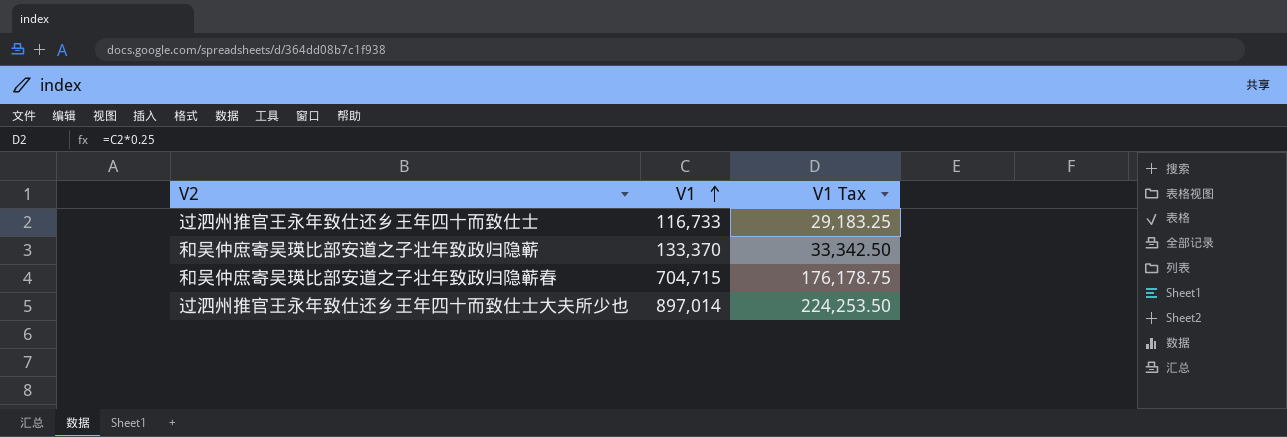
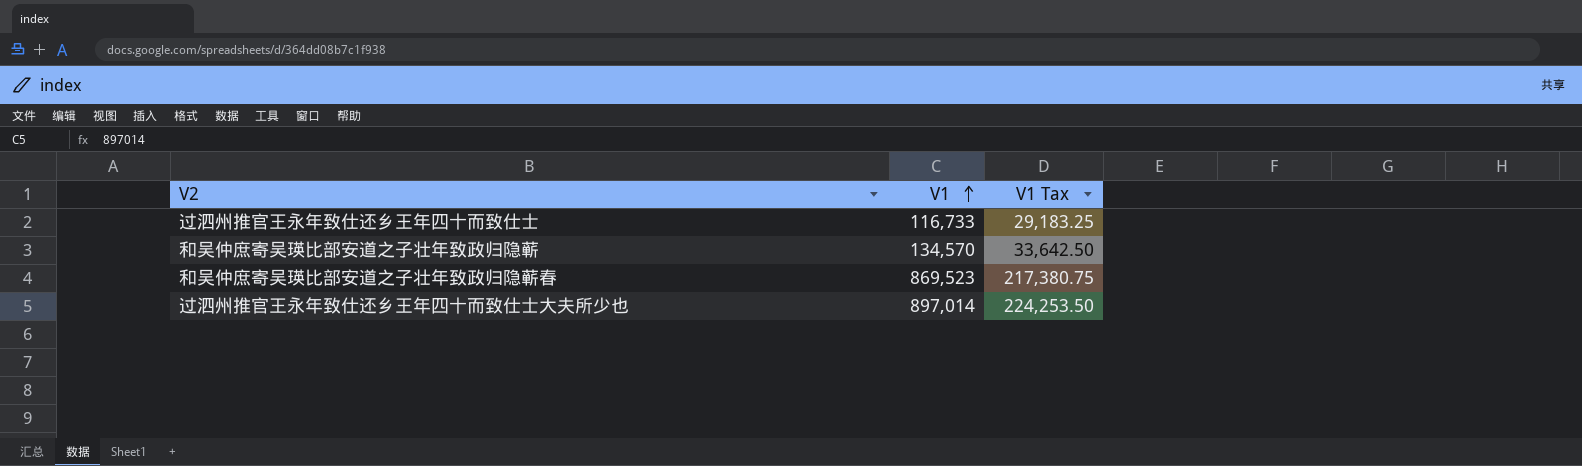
和吴仲庶寄吴瑛比部安道之子壮年致政归隐蕲 | V1: 133,370 -> 134,570
和吴仲庶寄吴瑛比部安道之子壮年致政归隐蕲 | V1 Tax: 33,342.50 -> 33,642.50
和吴仲庶寄吴瑛比部安道之子壮年致政归隐蕲春 | V1: 704,715 -> 869,523
和吴仲庶寄吴瑛比部安道之子壮年致政归隐蕲春 | V1 Tax: 176,178.75 -> 217,380.75

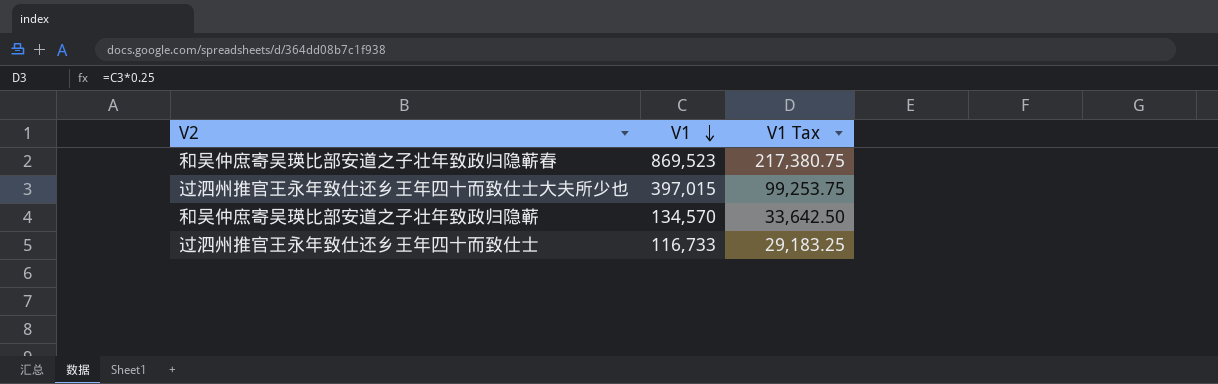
row order: V1 ascending -> V1 descending
过泗州推官王永年致仕还乡王年四十而致仕士大夫所少也 | V1: 897,014 -> 397,015
过泗州推官王永年致仕还乡王年四十而致仕士大夫所少也 | V1 Tax: 224,253.50 -> 99,253.75

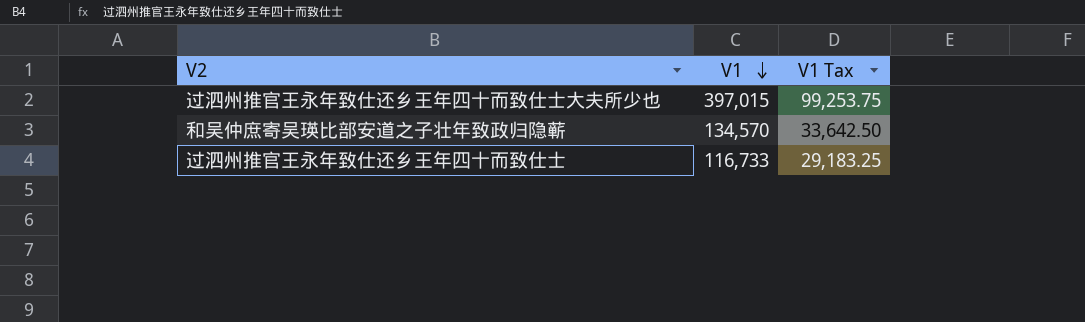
row 和吴仲庶寄吴瑛比部安道之子壮年致政归隐蕲春: 869,523 | 217,380.75 -> none

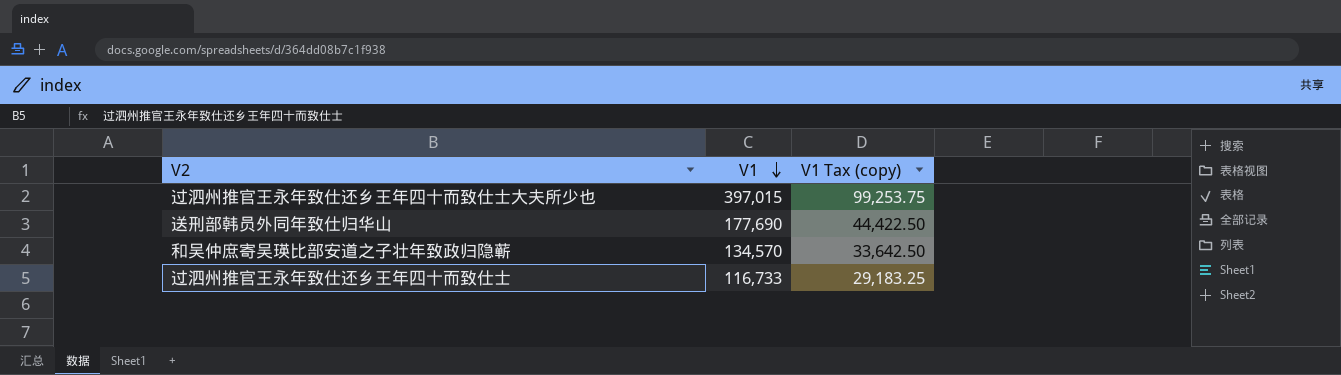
column name: V1 Tax -> V1 Tax (copy)
row 送刑部韩员外同年致仕归华山: none -> 177,690 | 44,422.50

